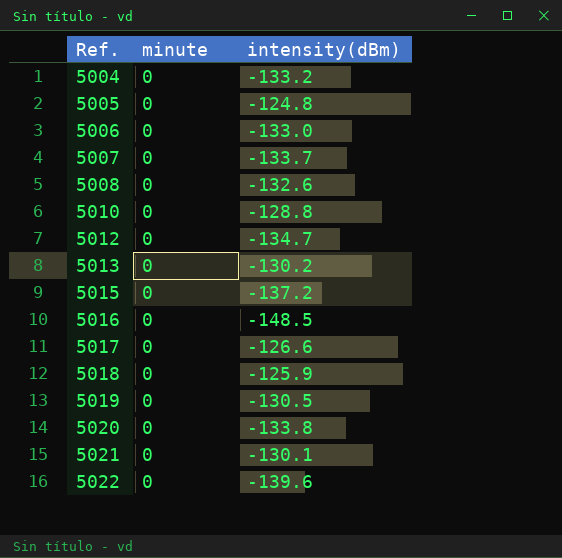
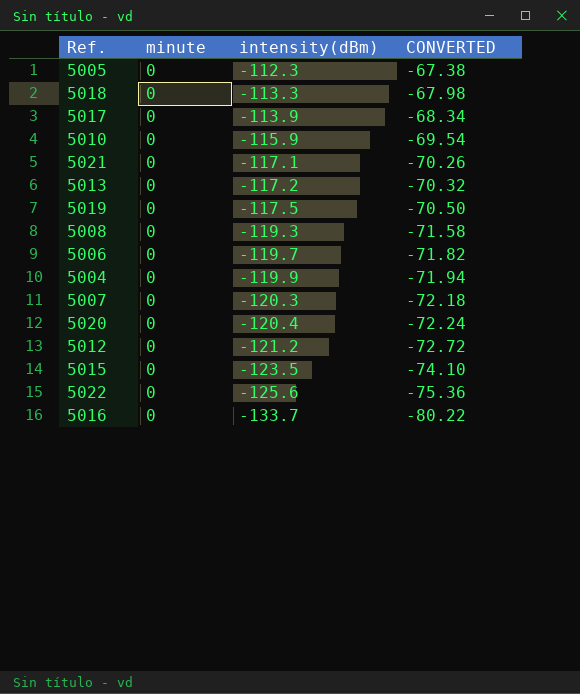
row order: Ref. ascending -> intensity(dBm) descending
column CONVERTED | formula: none -> [intensity(dBm)] * 0.6
5005 | intensity(dBm): -124.8 -> -112.3
5018 | intensity(dBm): -125.9 -> -113.3
5017 | intensity(dBm): -126.6 -> -113.9
5010 | intensity(dBm): -128.8 -> -115.9
5021 | intensity(dBm): -130.1 -> -117.1
5013 | intensity(dBm): -130.2 -> -117.2
5019 | intensity(dBm): -130.5 -> -117.5
5008 | intensity(dBm): -132.6 -> -119.3
5006 | intensity(dBm): -133.0 -> -119.7
5004 | intensity(dBm): -133.2 -> -119.9
5007 | intensity(dBm): -133.7 -> -120.3
5020 | intensity(dBm): -133.8 -> -120.4
5012 | intensity(dBm): -134.7 -> -121.2
5015 | intensity(dBm): -137.2 -> -123.5
5022 | intensity(dBm): -139.6 -> -125.6
5016 | intensity(dBm): -148.5 -> -133.7

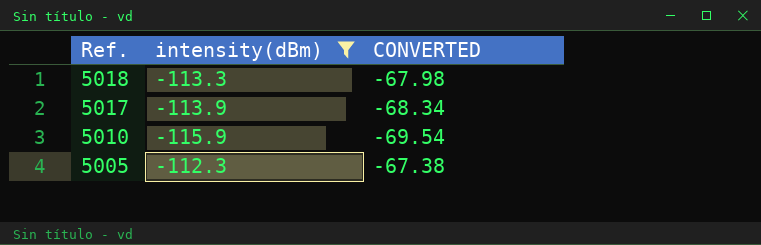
filter: none -> intensity(dBm) >= -115.9
row order: intensity(dBm) descending -> Ref. descending
column minute | position: 2 -> none

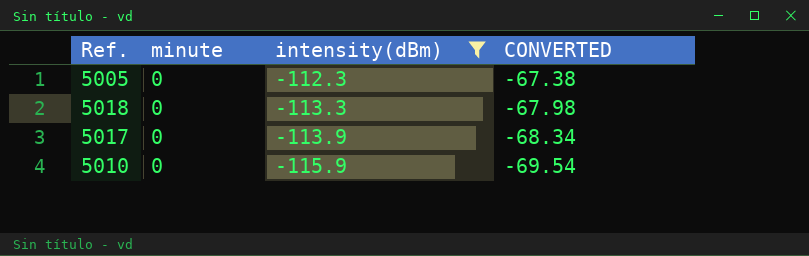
row order: Ref. descending -> intensity(dBm) descending
column minute | position: none -> 2

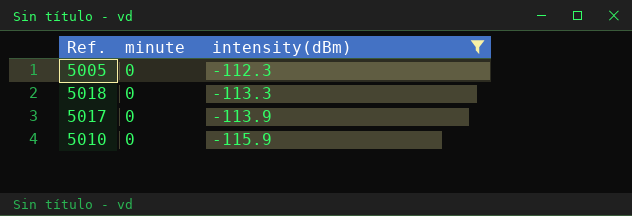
column CONVERTED | formula: [intensity(dBm)] * 0.6 -> none

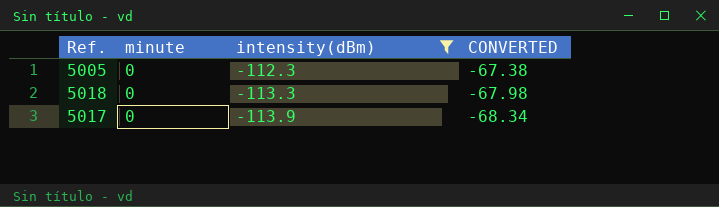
column CONVERTED | formula: none -> [intensity(dBm)] * 0.6
row 5010: 0 | -115.9 -> none

